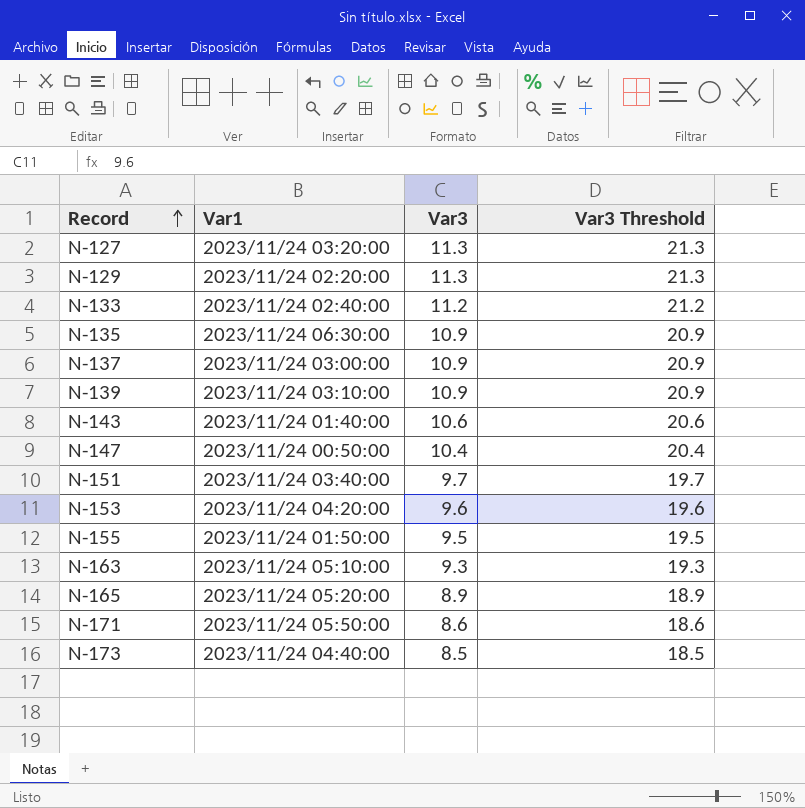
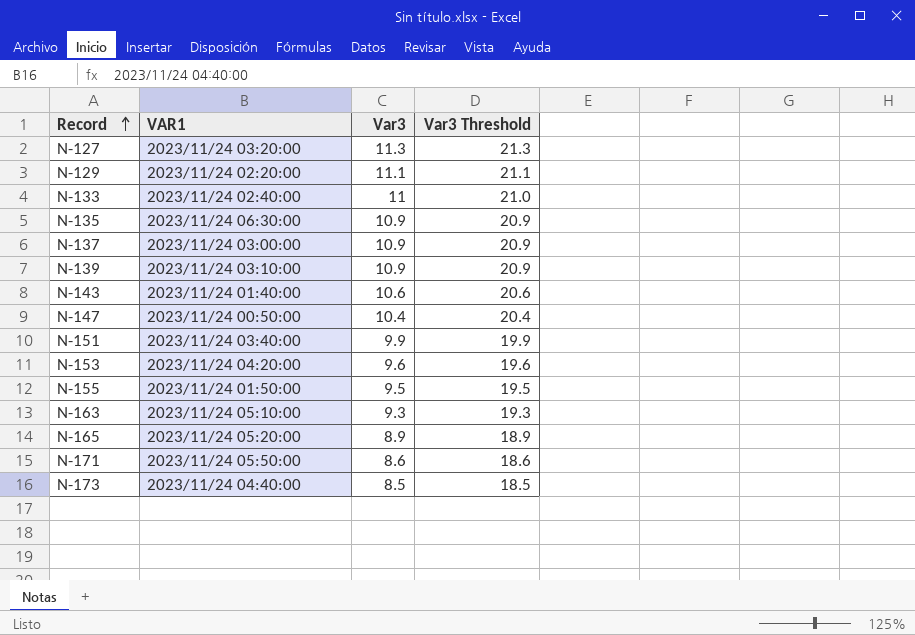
column name: Var1 -> VAR1
N-129 | Var3: 11.3 -> 11.1
N-129 | Var3 Threshold: 21.3 -> 21.1
N-133 | Var3: 11.2 -> 11
N-133 | Var3 Threshold: 21.2 -> 21.0
N-151 | Var3: 9.7 -> 9.9
N-151 | Var3 Threshold: 19.7 -> 19.9

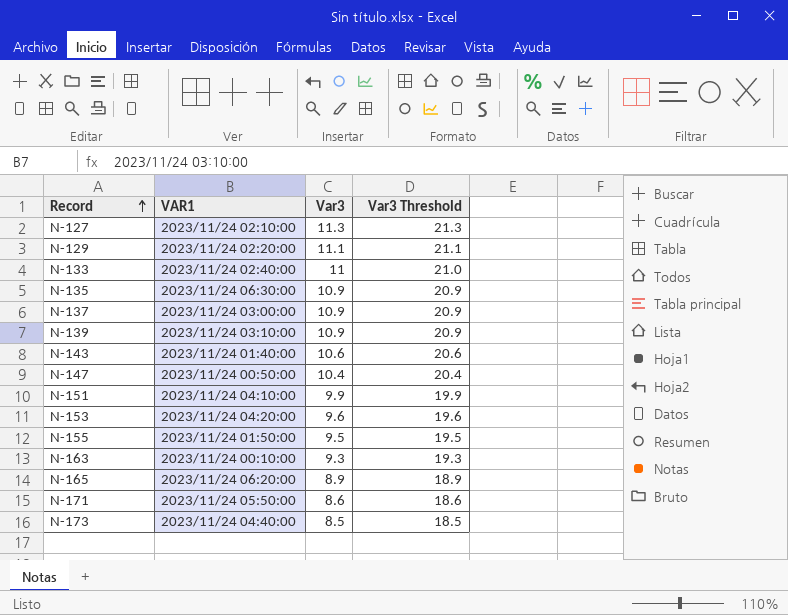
N-127 | VAR1: 2023/11/24 03:20:00 -> 2023/11/24 02:10:00
N-151 | VAR1: 2023/11/24 03:40:00 -> 2023/11/24 04:10:00
N-163 | VAR1: 2023/11/24 05:10:00 -> 2023/11/24 00:10:00
N-165 | VAR1: 2023/11/24 05:20:00 -> 2023/11/24 06:20:00

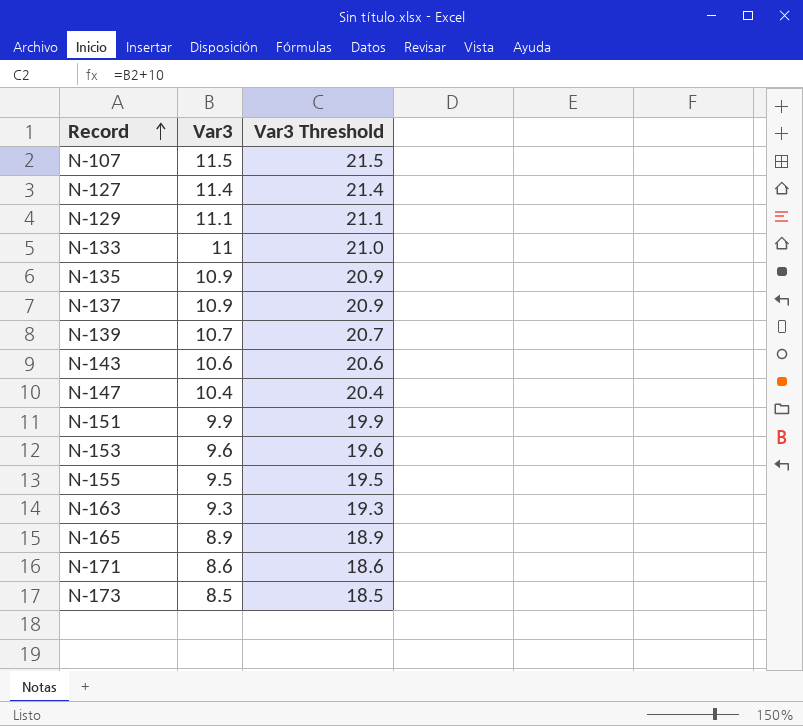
column VAR1 | position: 2 -> none
row N-107: none -> 11.5 | 21.5
N-127 | Var3: 11.3 -> 11.4
N-127 | Var3 Threshold: 21.3 -> 21.4
N-139 | Var3: 10.9 -> 10.7
N-139 | Var3 Threshold: 20.9 -> 20.7

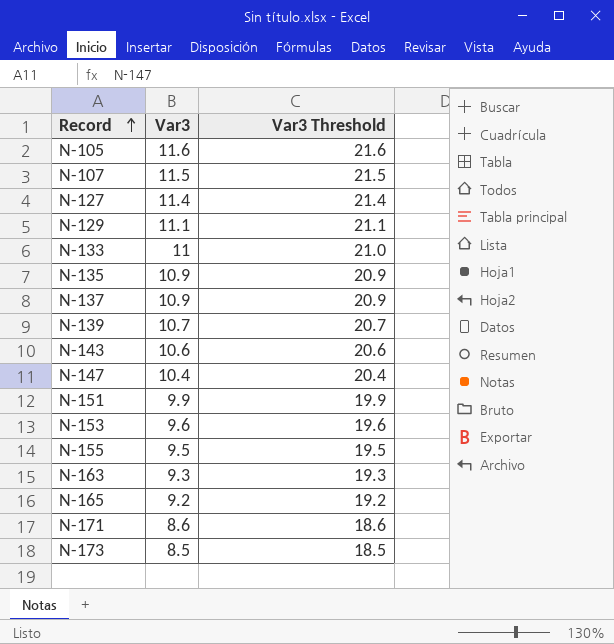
row N-105: none -> 11.6 | 21.6
N-165 | Var3: 8.9 -> 9.2
N-165 | Var3 Threshold: 18.9 -> 19.2

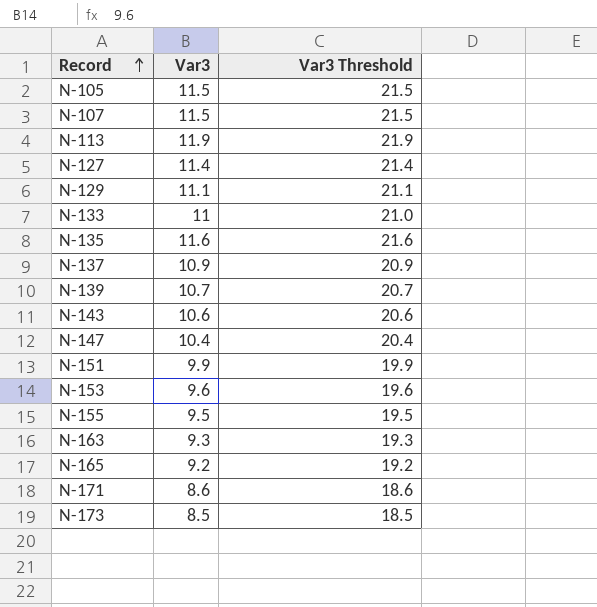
N-105 | Var3: 11.6 -> 11.5
N-105 | Var3 Threshold: 21.6 -> 21.5
row N-113: none -> 11.9 | 21.9
N-135 | Var3: 10.9 -> 11.6
N-135 | Var3 Threshold: 20.9 -> 21.6

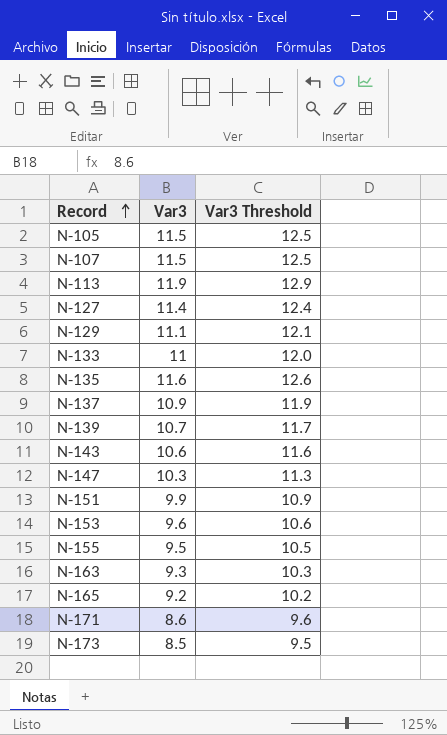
column Var3 Threshold | formula: [Var3] + 10 -> [Var3] + 1
N-147 | Var3: 10.4 -> 10.3

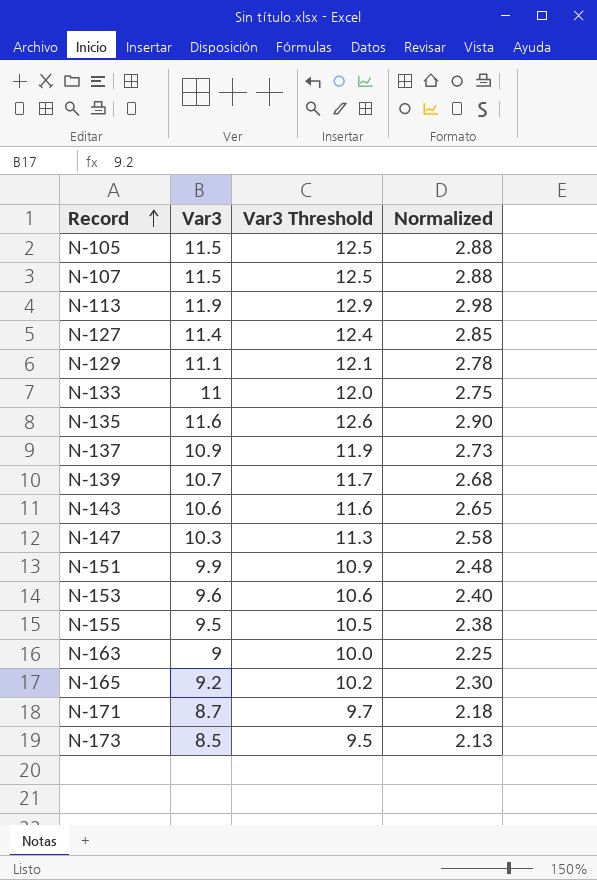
column Normalized | formula: none -> [Var3] * 0.25
N-163 | Var3: 9.3 -> 9
N-163 | Var3 Threshold: 10.3 -> 10.0
N-171 | Var3: 8.6 -> 8.7
N-171 | Var3 Threshold: 9.6 -> 9.7

